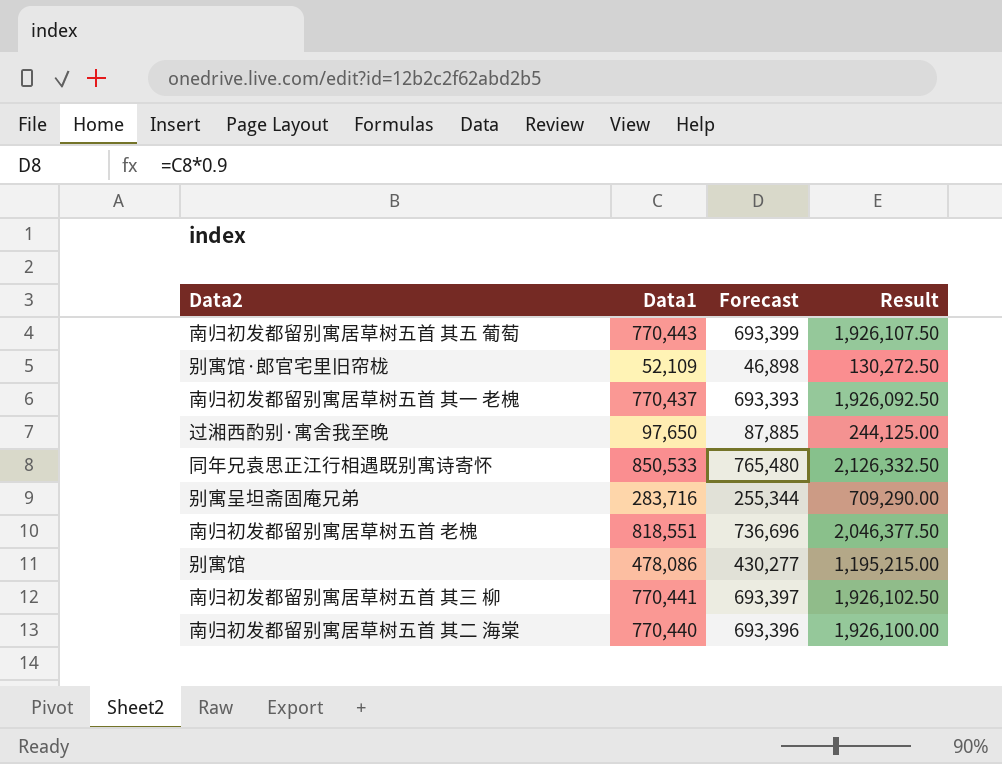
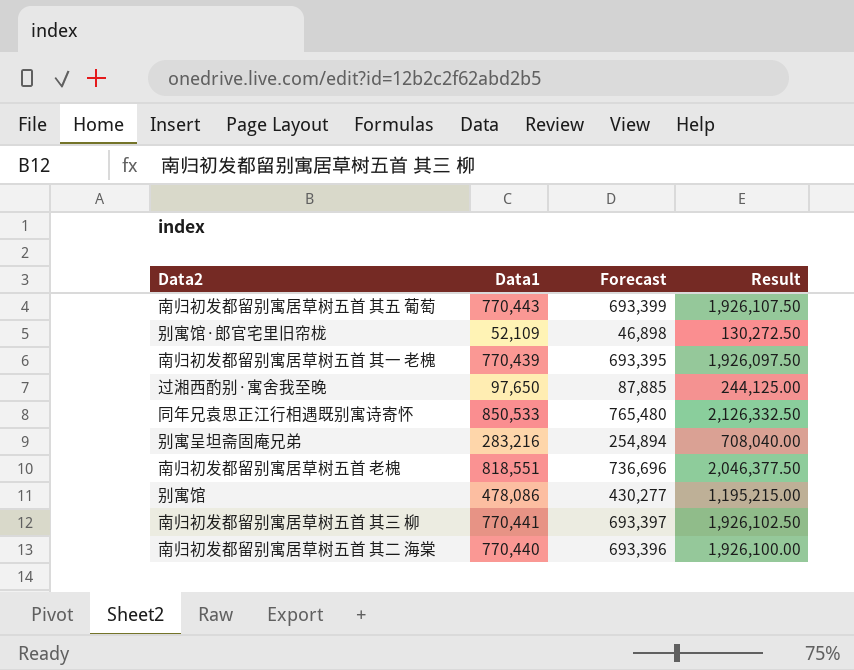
南归初发都留别寓居草树五首 其一 老槐 | Data1: 770,437 -> 770,439
南归初发都留别寓居草树五首 其一 老槐 | Forecast: 693,393 -> 693,395
南归初发都留别寓居草树五首 其一 老槐 | Result: 1,926,092.50 -> 1,926,097.50
别寓呈坦斋固庵兄弟 | Data1: 283,716 -> 283,216
别寓呈坦斋固庵兄弟 | Forecast: 255,344 -> 254,894
别寓呈坦斋固庵兄弟 | Result: 709,290.00 -> 708,040.00

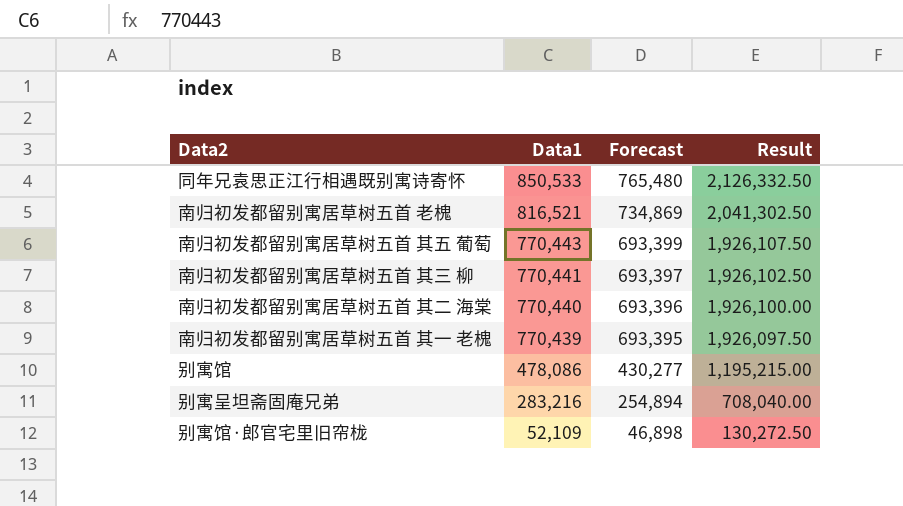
row order: none -> Data1 descending
row 过湘西酌别·寓舍我至晚: 97,650 | 87,885 | 244,125.00 -> none
南归初发都留别寓居草树五首 老槐 | Data1: 818,551 -> 816,521
南归初发都留别寓居草树五首 老槐 | Forecast: 736,696 -> 734,869
南归初发都留别寓居草树五首 老槐 | Result: 2,046,377.50 -> 2,041,302.50

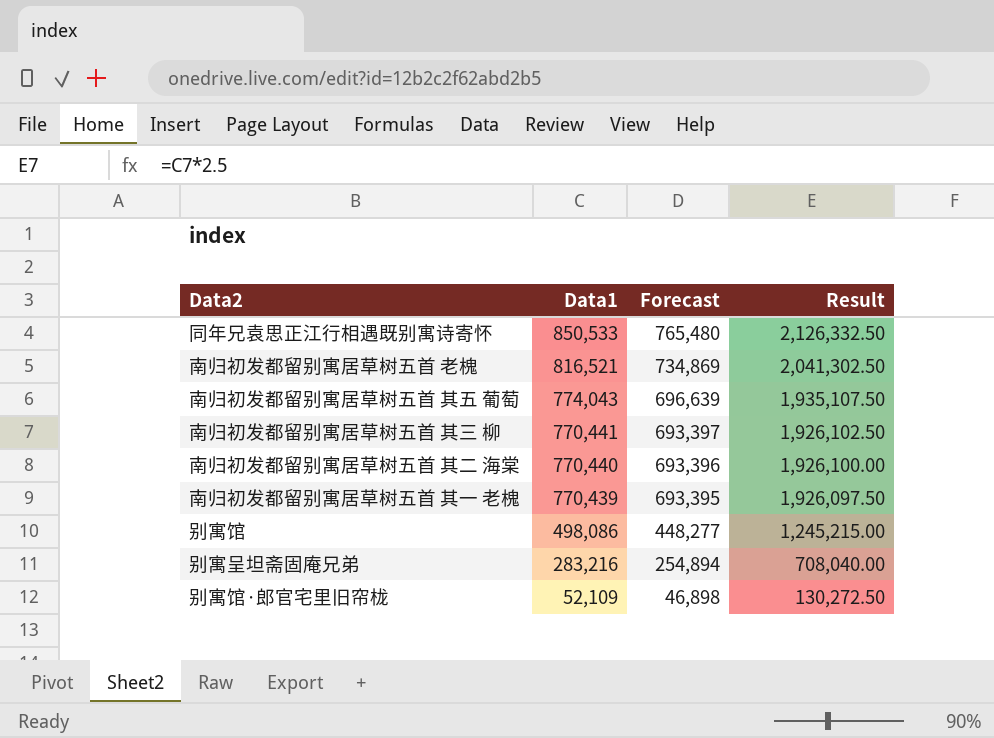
南归初发都留别寓居草树五首 其五 葡萄 | Data1: 770,443 -> 774,043
南归初发都留别寓居草树五首 其五 葡萄 | Forecast: 693,399 -> 696,639
南归初发都留别寓居草树五首 其五 葡萄 | Result: 1,926,107.50 -> 1,935,107.50
别寓馆 | Data1: 478,086 -> 498,086
别寓馆 | Forecast: 430,277 -> 448,277
别寓馆 | Result: 1,195,215.00 -> 1,245,215.00

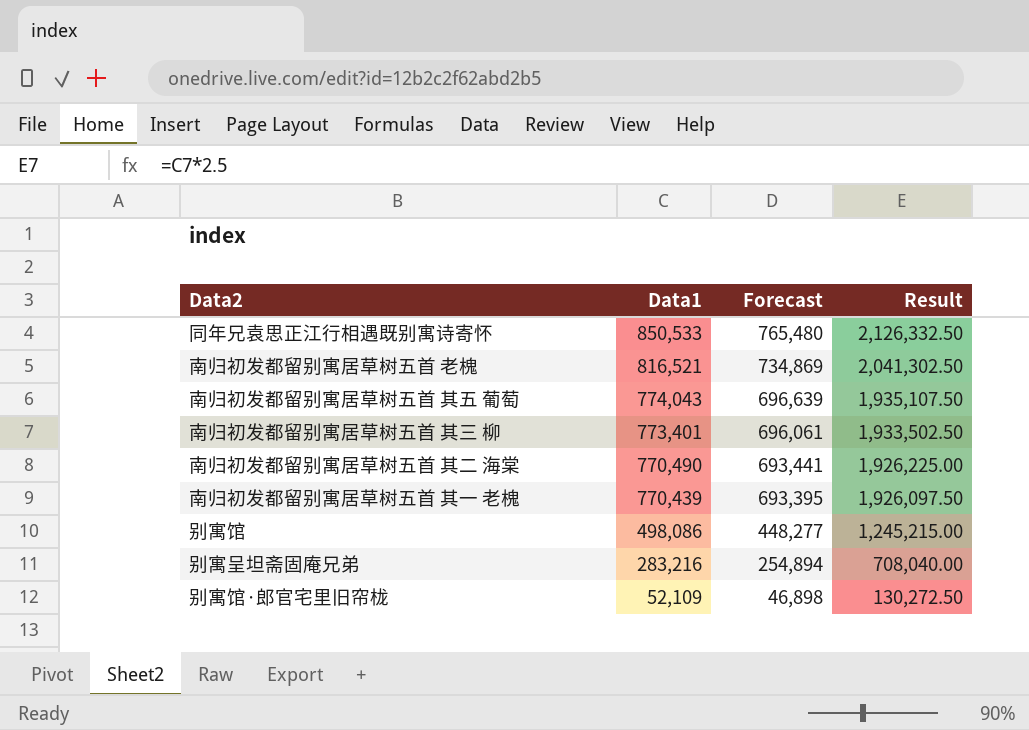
南归初发都留别寓居草树五首 其三 柳 | Data1: 770,441 -> 773,401
南归初发都留别寓居草树五首 其三 柳 | Forecast: 693,397 -> 696,061
南归初发都留别寓居草树五首 其三 柳 | Result: 1,926,102.50 -> 1,933,502.50
南归初发都留别寓居草树五首 其二 海棠 | Data1: 770,440 -> 770,490
南归初发都留别寓居草树五首 其二 海棠 | Forecast: 693,396 -> 693,441
南归初发都留别寓居草树五首 其二 海棠 | Result: 1,926,100.00 -> 1,926,225.00

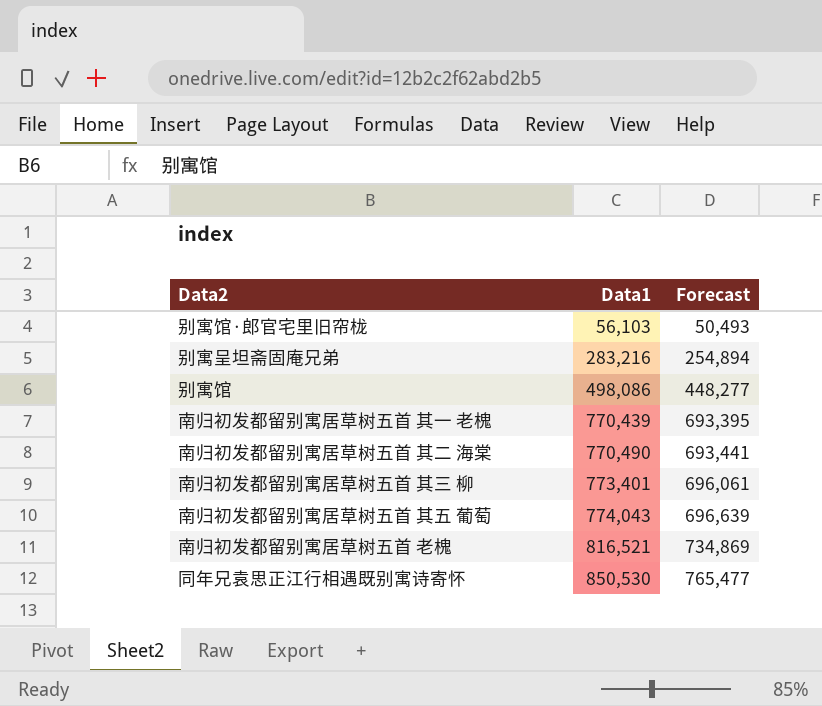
row order: Data1 descending -> Data1 ascending
column Result | formula: [Data1] * 2.5 -> none
别寓馆·郎官宅里旧帘栊 | Data1: 52,109 -> 56,103
别寓馆·郎官宅里旧帘栊 | Forecast: 46,898 -> 50,493
同年兄袁思正江行相遇既别寓诗寄怀 | Data1: 850,533 -> 850,530
同年兄袁思正江行相遇既别寓诗寄怀 | Forecast: 765,480 -> 765,477

